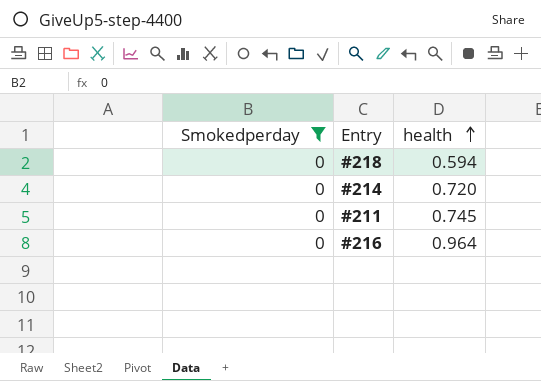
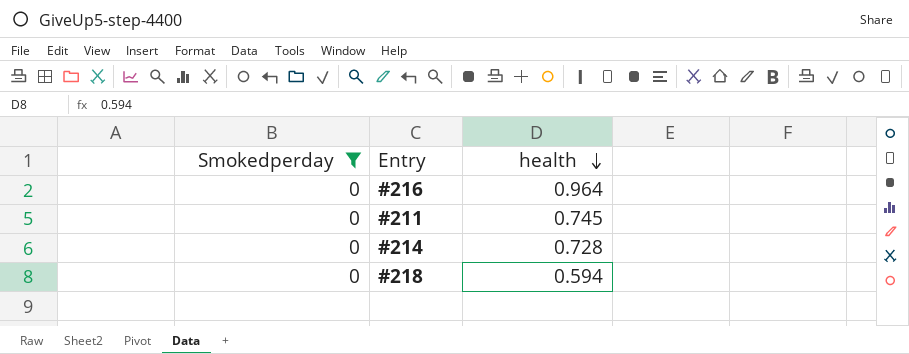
row order: health ascending -> health descending
#214 | health: 0.720 -> 0.728

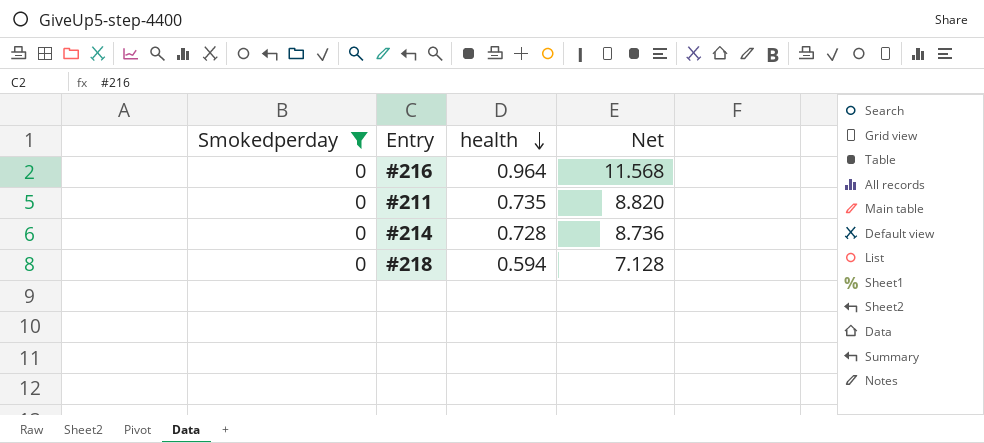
column Net | formula: none -> [health] * 12
#211 | health: 0.745 -> 0.735

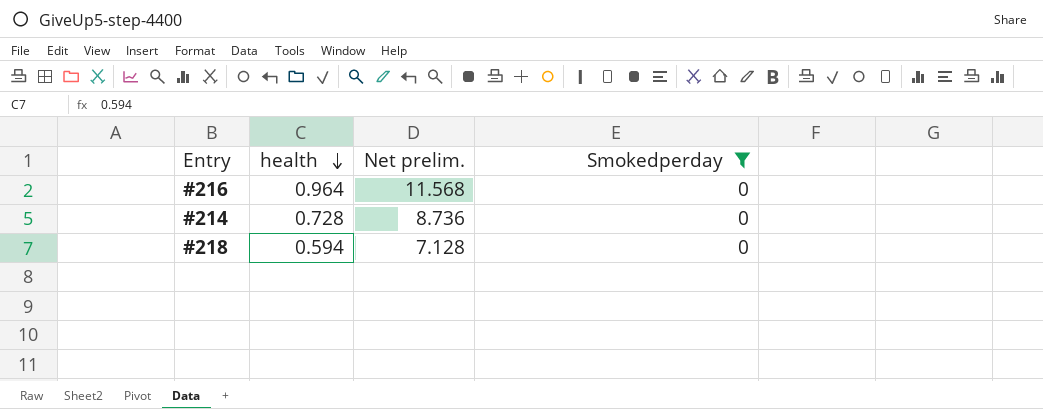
column name: Net -> Net prelim.
column Smokedperday | position: 1 -> 4
row #211: 0 | 0.735 | 8.820 -> none

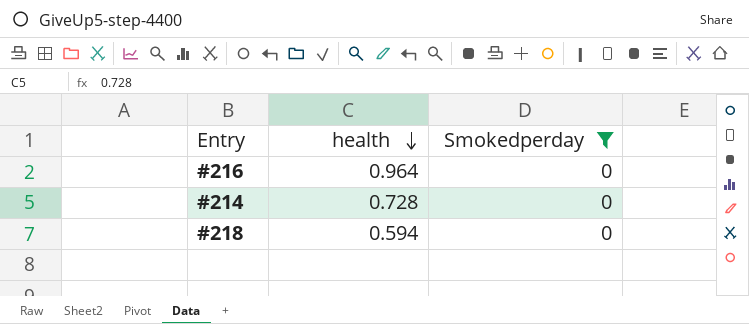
column Net prelim. | formula: [health] * 12 -> none

